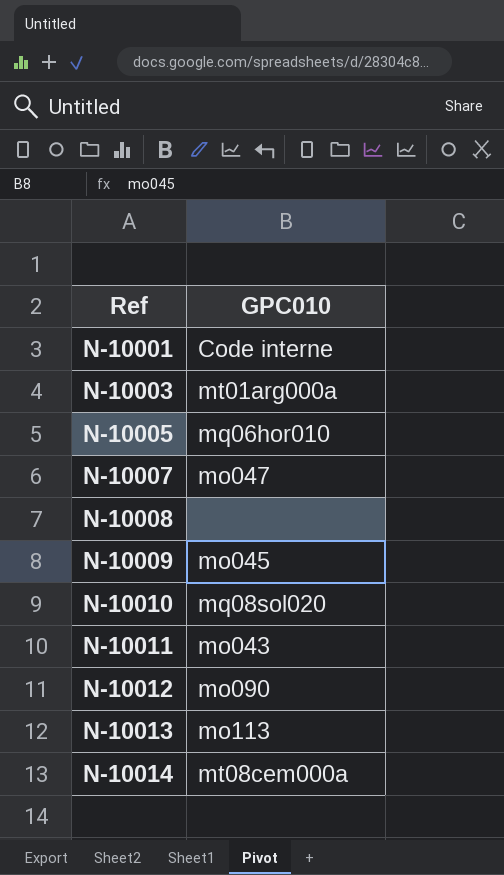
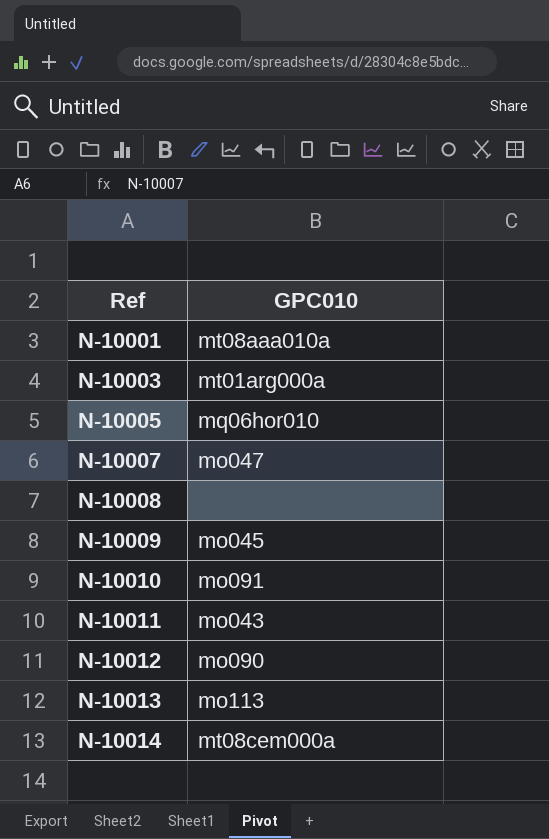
N-10001 | GPC010: Code interne -> mt08aaa010a
N-10010 | GPC010: mq08sol020 -> mo091

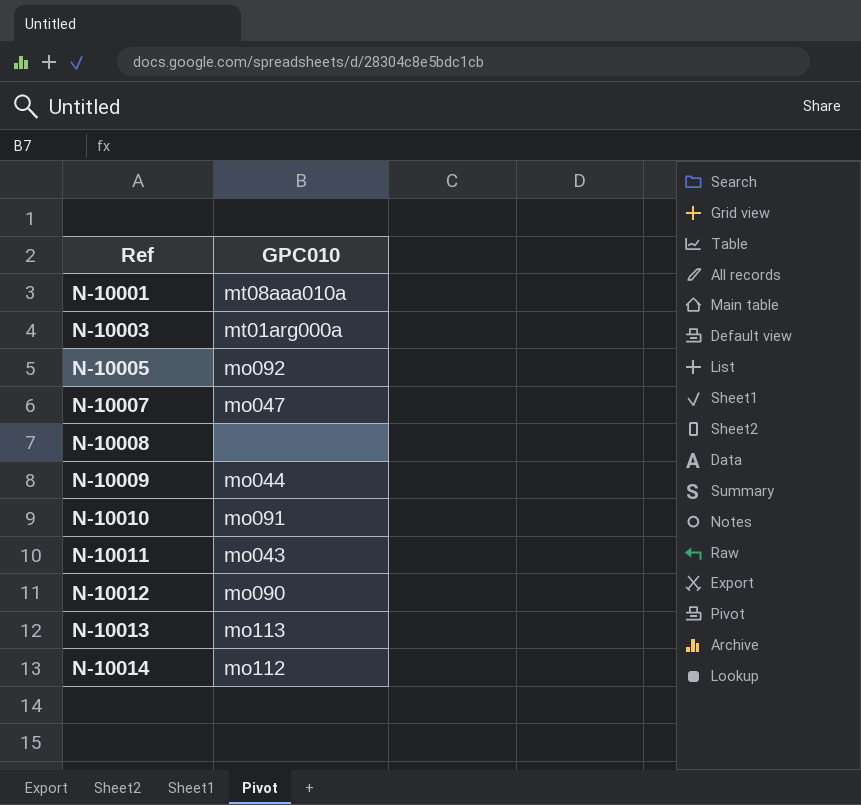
N-10005 | GPC010: mq06hor010 -> mo092
N-10009 | GPC010: mo045 -> mo044
N-10014 | GPC010: mt08cem000a -> mo112

